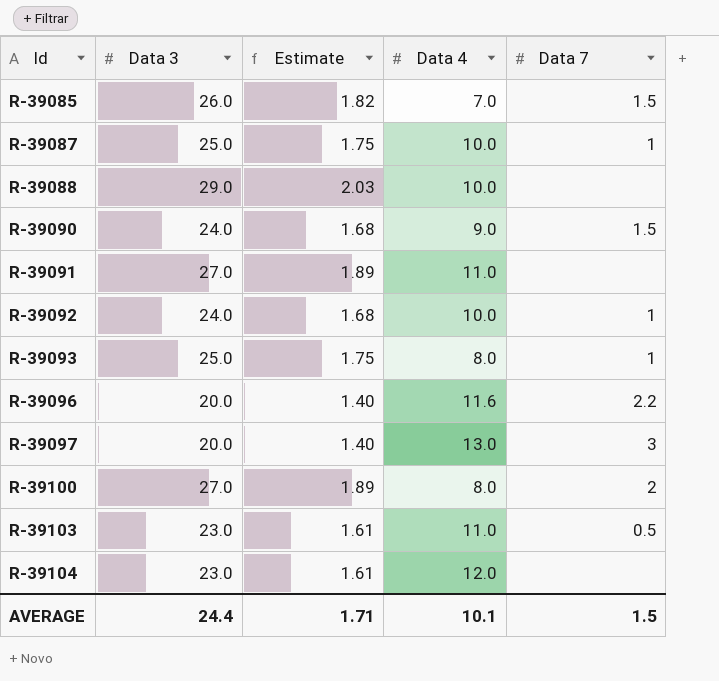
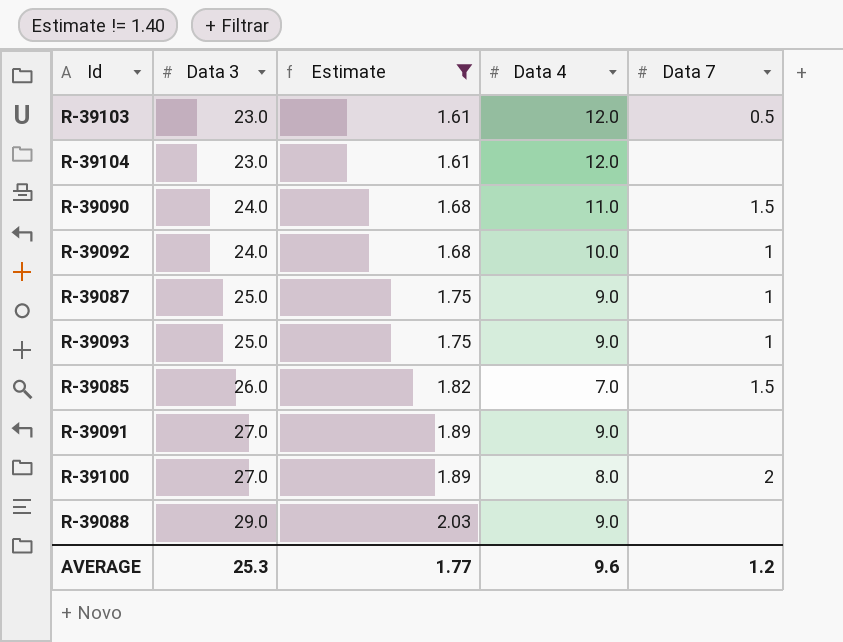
filter: none -> Estimate != 1.40
row order: Id ascending -> Data 3 ascending
R-39103 | Data 4: 11.0 -> 12.0
R-39090 | Data 4: 9.0 -> 11.0
R-39087 | Data 4: 10.0 -> 9.0
R-39093 | Data 4: 8.0 -> 9.0
R-39091 | Data 4: 11.0 -> 9.0
R-39088 | Data 4: 10.0 -> 9.0
AVERAGE | Data 3: 24.4 -> 25.3
AVERAGE | Estimate: 1.71 -> 1.77
AVERAGE | Data 4: 10.1 -> 9.6
AVERAGE | Data 7: 1.5 -> 1.2

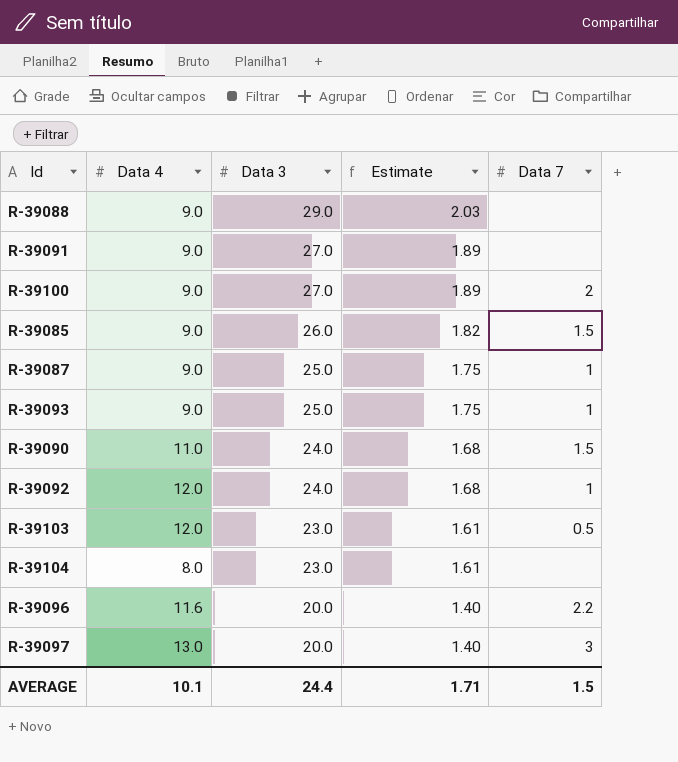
filter: Estimate != 1.40 -> none
row order: Data 3 ascending -> Data 3 descending
column Data 4 | position: 4 -> 2
R-39100 | Data 4: 8.0 -> 9.0
R-39085 | Data 4: 7.0 -> 9.0
R-39092 | Data 4: 10.0 -> 12.0
R-39104 | Data 4: 12.0 -> 8.0
AVERAGE | Data 4: 9.6 -> 10.1
AVERAGE | Data 3: 25.3 -> 24.4
AVERAGE | Estimate: 1.77 -> 1.71
AVERAGE | Data 7: 1.2 -> 1.5

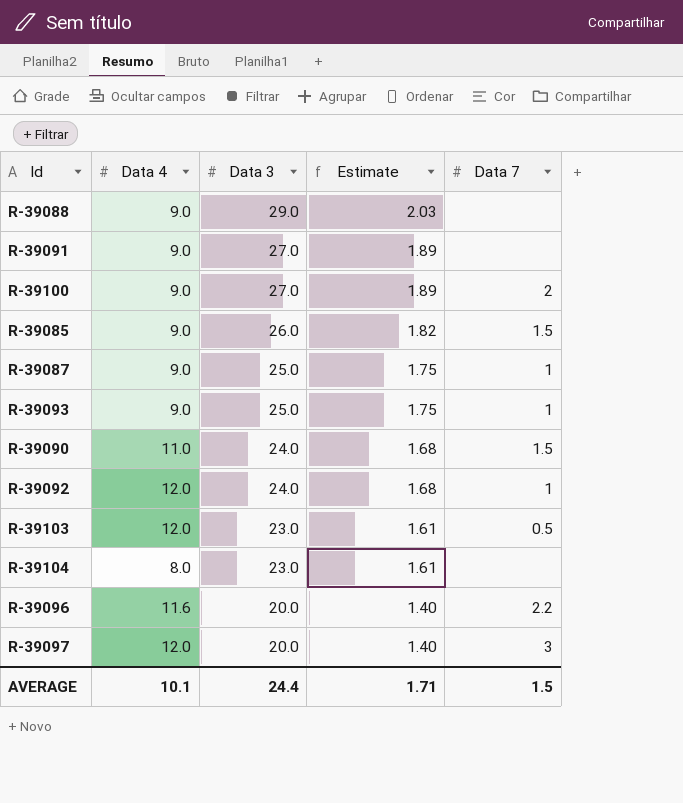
R-39097 | Data 4: 13.0 -> 12.0

